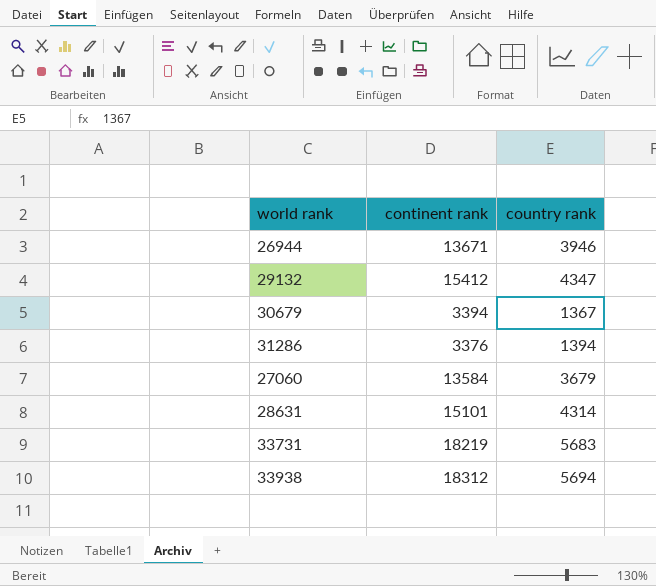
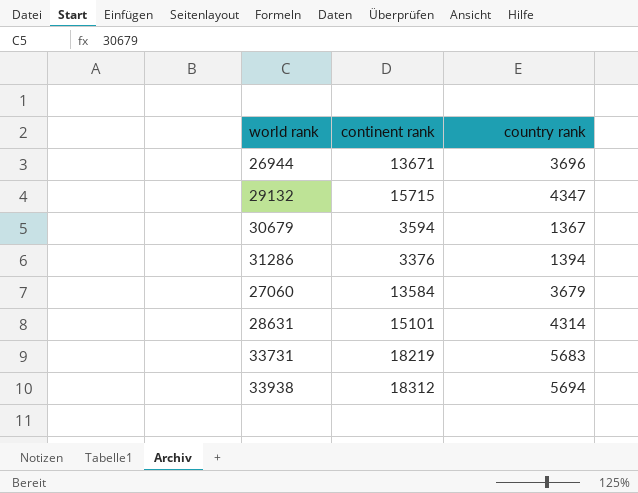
26944 | country rank: 3946 -> 3696
29132 | continent rank: 15412 -> 15715
30679 | continent rank: 3394 -> 3594

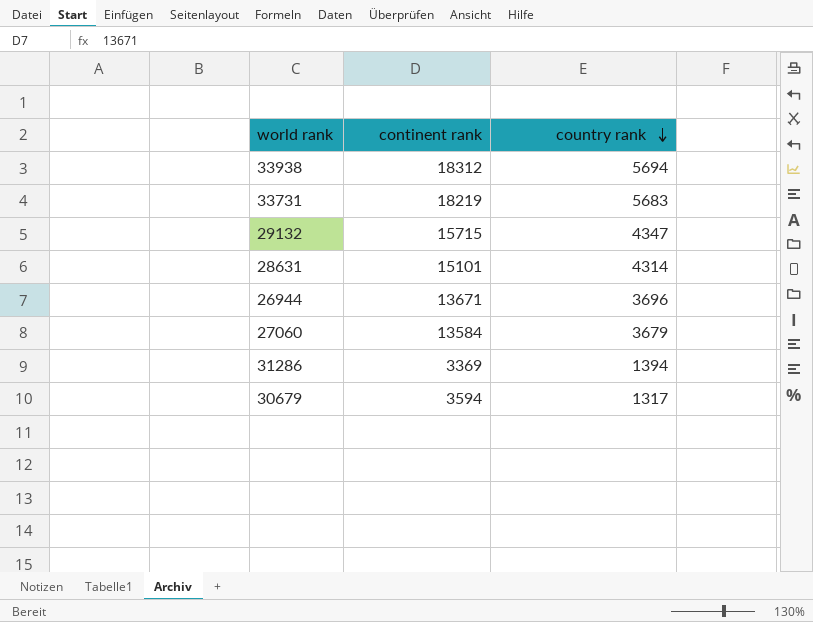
row order: none -> country rank descending
31286 | continent rank: 3376 -> 3369
30679 | country rank: 1367 -> 1317

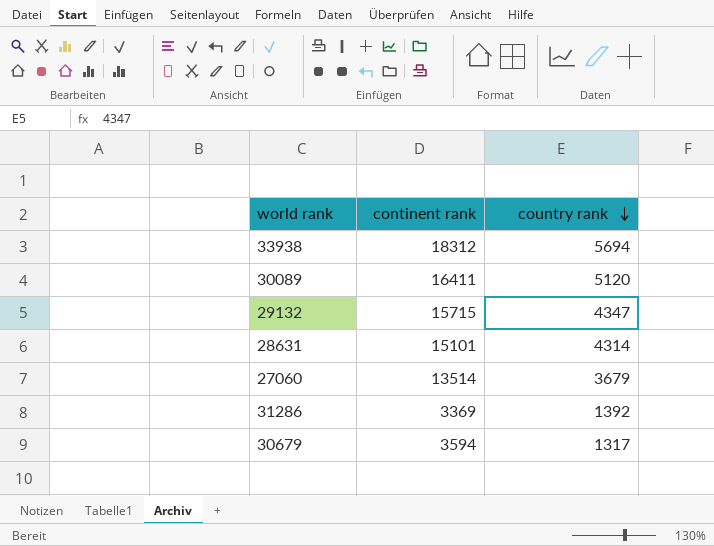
row 33731: 18219 | 5683 -> none
row 26944: 13671 | 3696 -> none
row 30089: none -> 16411 | 5120
27060 | continent rank: 13584 -> 13514
31286 | country rank: 1394 -> 1392

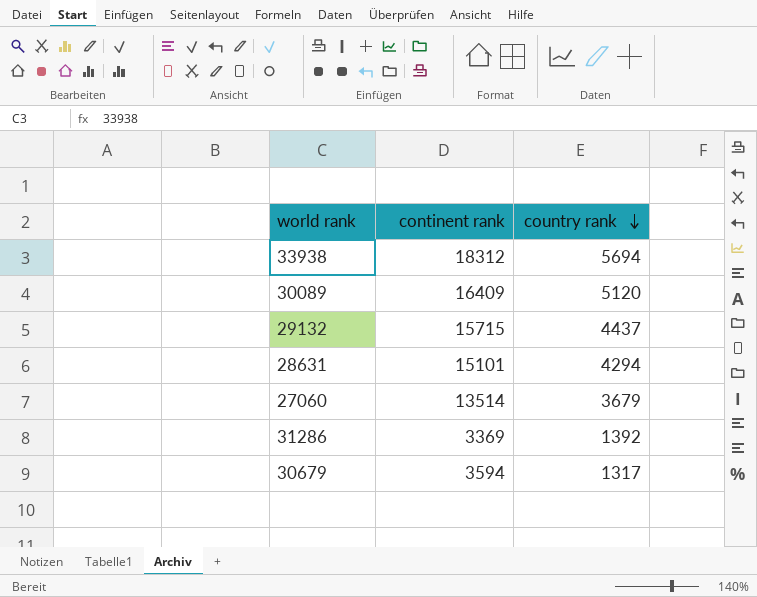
30089 | continent rank: 16411 -> 16409
29132 | country rank: 4347 -> 4437
28631 | country rank: 4314 -> 4294

